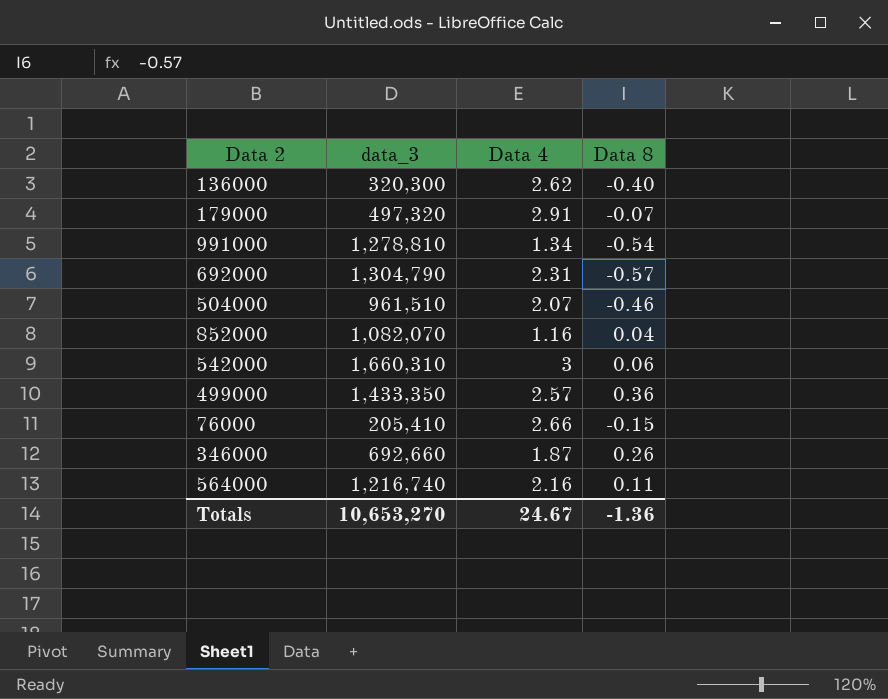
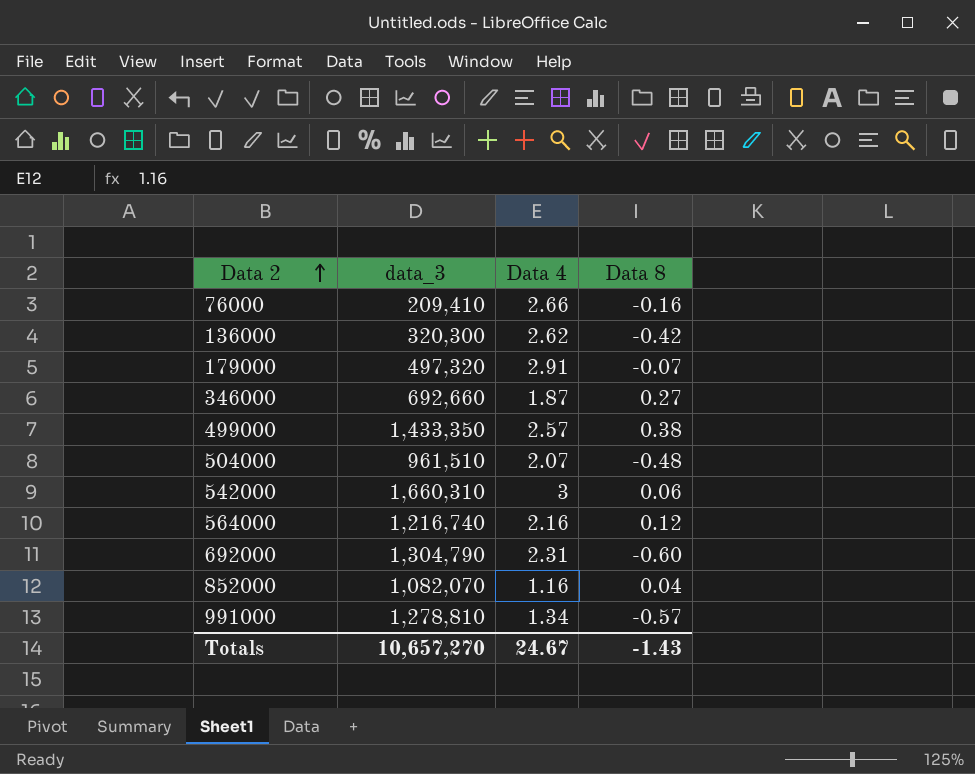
row order: none -> Data 2 ascending
76000 | data_3: 205,410 -> 209,410
76000 | Data 8: -0.15 -> -0.16
136000 | Data 8: -0.40 -> -0.42
346000 | Data 8: 0.26 -> 0.27
499000 | Data 8: 0.36 -> 0.38
504000 | Data 8: -0.46 -> -0.48
564000 | Data 8: 0.11 -> 0.12
692000 | Data 8: -0.57 -> -0.60
991000 | Data 8: -0.54 -> -0.57
Totals | data_3: 10,653,270 -> 10,657,270
Totals | Data 8: -1.36 -> -1.43

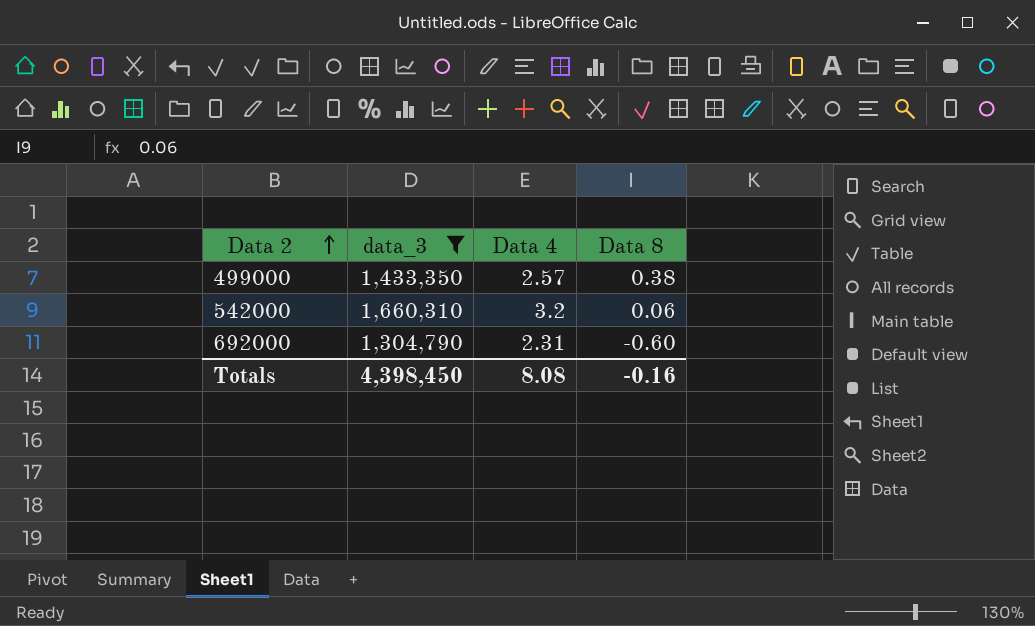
filter: none -> data_3 >= 1,304,790
542000 | Data 4: 3 -> 3.2
Totals | data_3: 10,657,270 -> 4,398,450
Totals | Data 4: 24.67 -> 8.08
Totals | Data 8: -1.43 -> -0.16

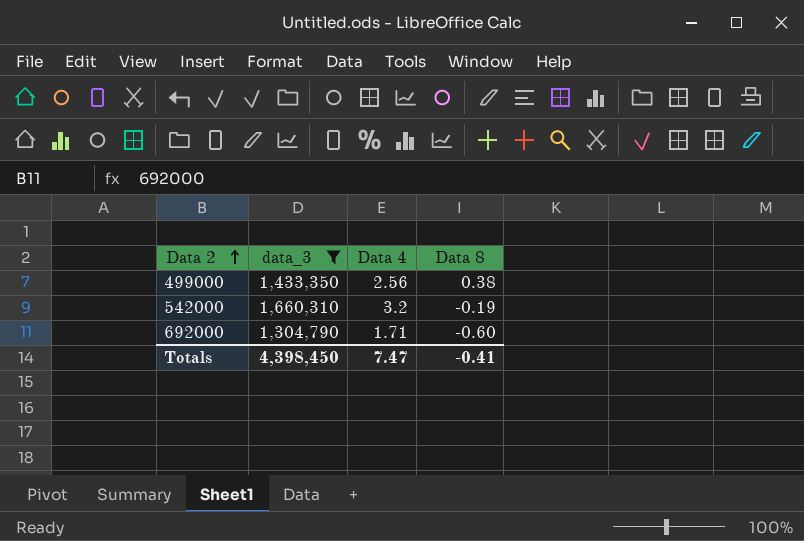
499000 | Data 4: 2.57 -> 2.56
542000 | Data 8: 0.06 -> -0.19
692000 | Data 4: 2.31 -> 1.71
Totals | Data 4: 8.08 -> 7.47
Totals | Data 8: -0.16 -> -0.41

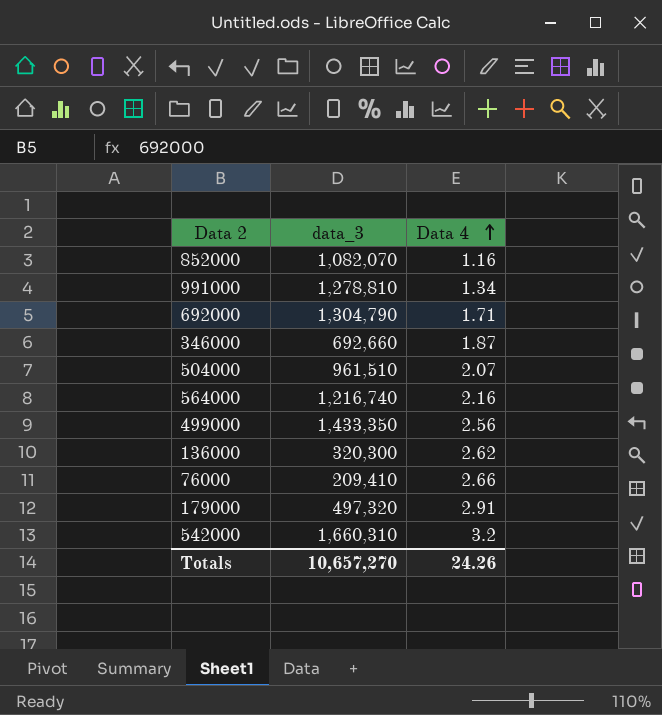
filter: data_3 >= 1,304,790 -> none
row order: Data 2 ascending -> Data 4 ascending
column Data 8 | position: 4 -> none
Totals | data_3: 4,398,450 -> 10,657,270
Totals | Data 4: 7.47 -> 24.26

